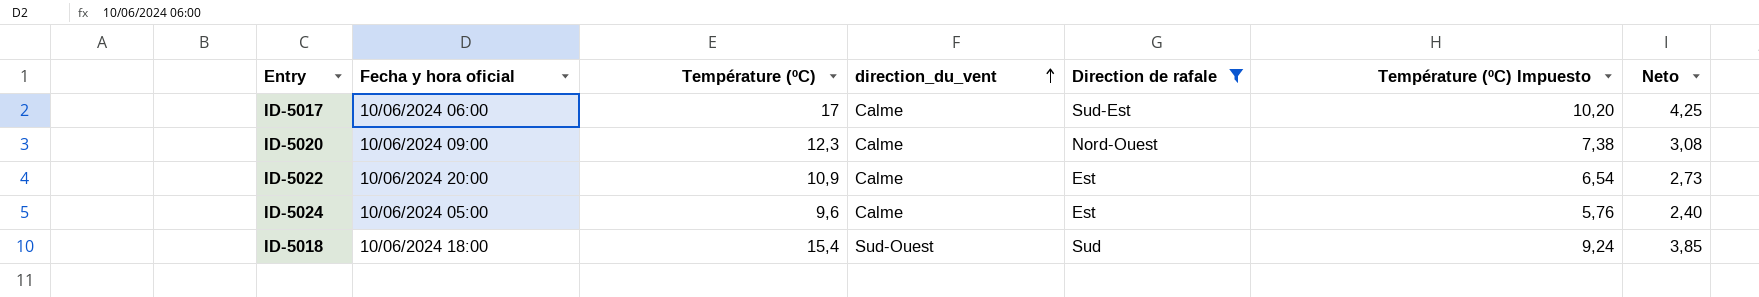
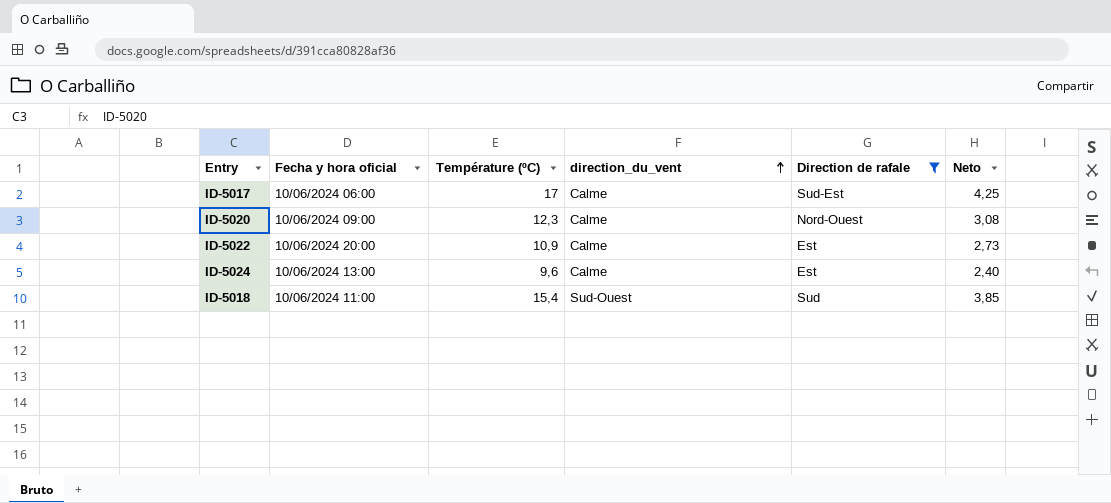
column Température (ºC) Impuesto | formula: [Température (ºC)] * 0,6 -> none
ID-5024 | Fecha y hora oficial: 10/06/2024 05:00 -> 10/06/2024 13:00
ID-5018 | Fecha y hora oficial: 10/06/2024 18:00 -> 10/06/2024 11:00

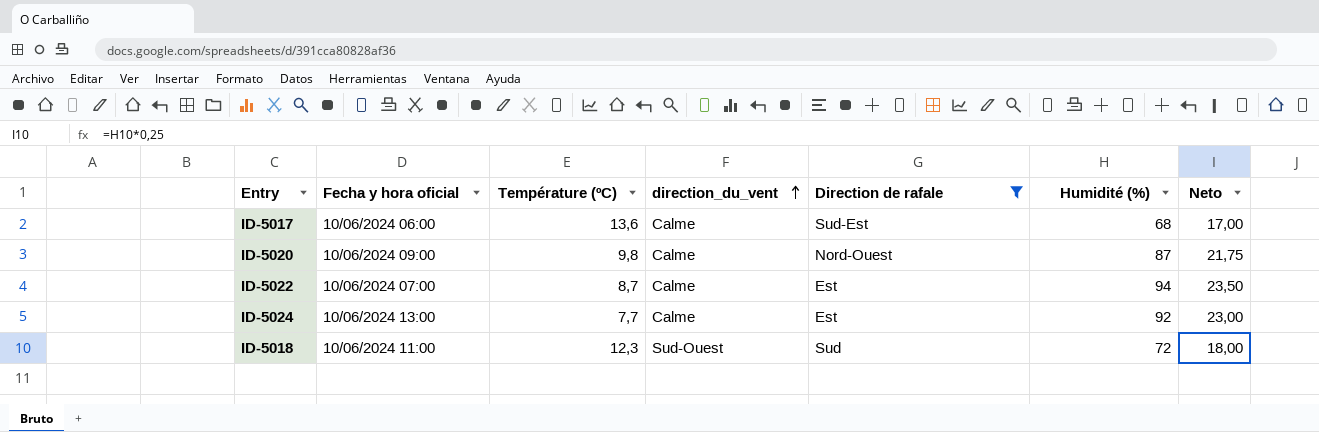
column Humidité (%) | position: none -> 6
column Neto | formula: [Température (ºC)] * 0,25 -> [Humidité (%)] * 0,25
ID-5017 | Température (ºC): 17 -> 13,6
ID-5020 | Température (ºC): 12,3 -> 9,8
ID-5022 | Fecha y hora oficial: 10/06/2024 20:00 -> 10/06/2024 07:00
ID-5022 | Température (ºC): 10,9 -> 8,7
ID-5024 | Température (ºC): 9,6 -> 7,7
ID-5018 | Température (ºC): 15,4 -> 12,3

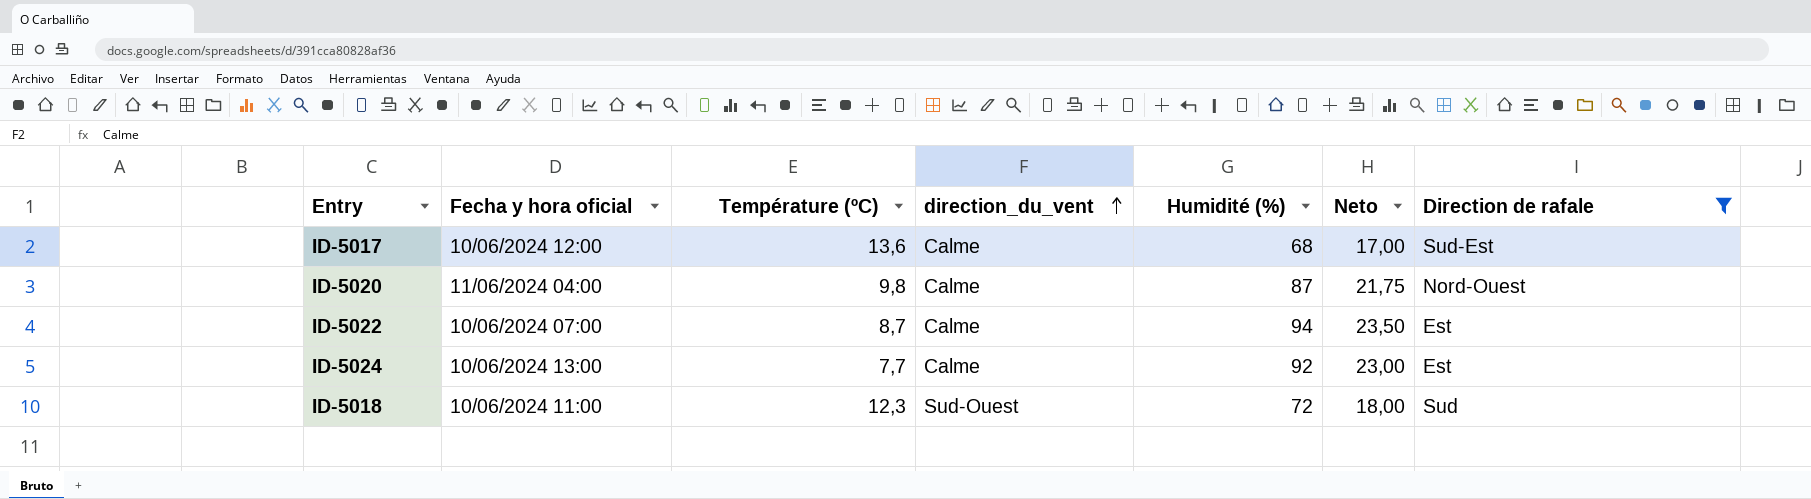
column Direction de rafale | position: 5 -> 7
ID-5017 | Fecha y hora oficial: 10/06/2024 06:00 -> 10/06/2024 12:00
ID-5020 | Fecha y hora oficial: 10/06/2024 09:00 -> 11/06/2024 04:00

